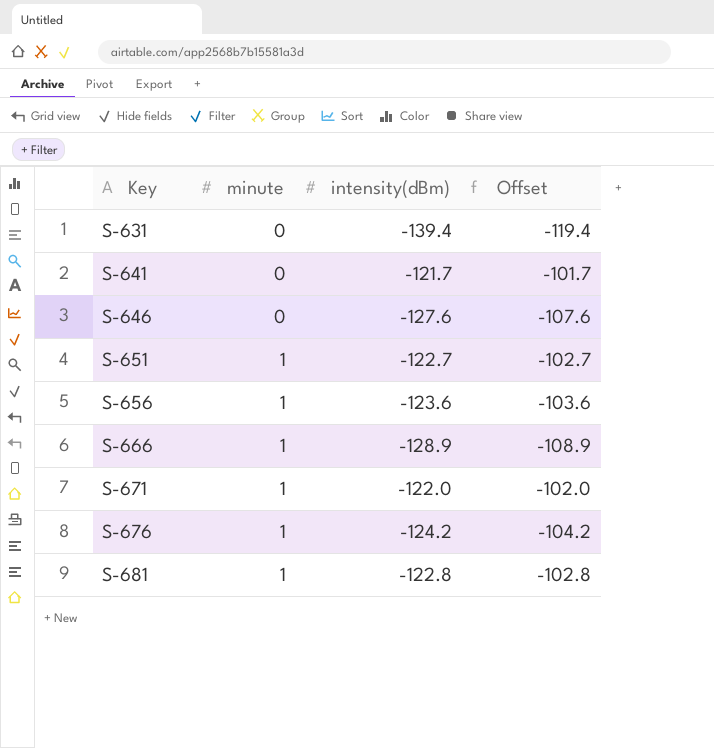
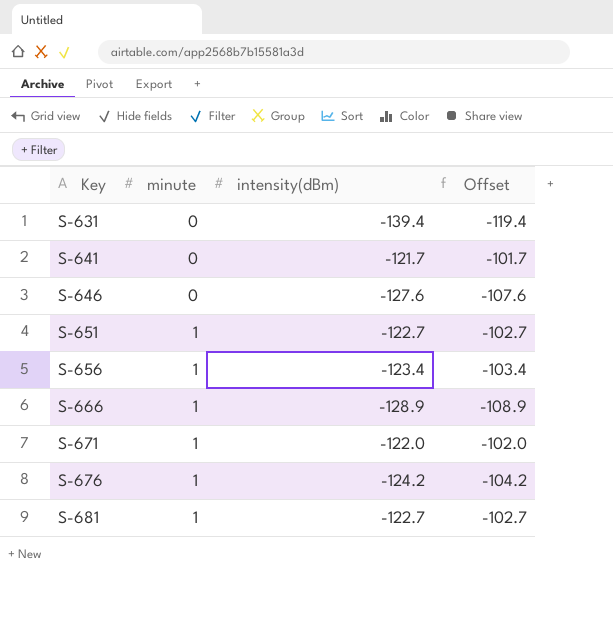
S-656 | intensity(dBm): -123.6 -> -123.4
S-656 | Offset: -103.6 -> -103.4
S-681 | intensity(dBm): -122.8 -> -122.7
S-681 | Offset: -102.8 -> -102.7

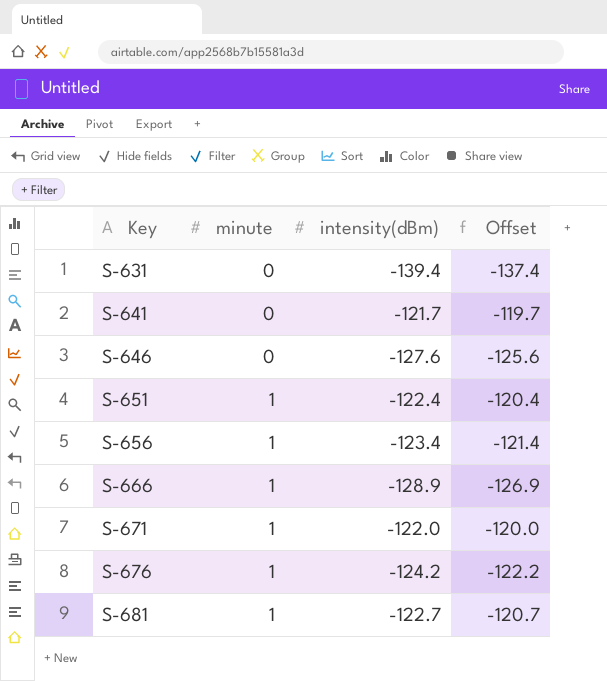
column Offset | formula: [intensity(dBm)] + 20 -> [intensity(dBm)] + 2
S-651 | intensity(dBm): -122.7 -> -122.4

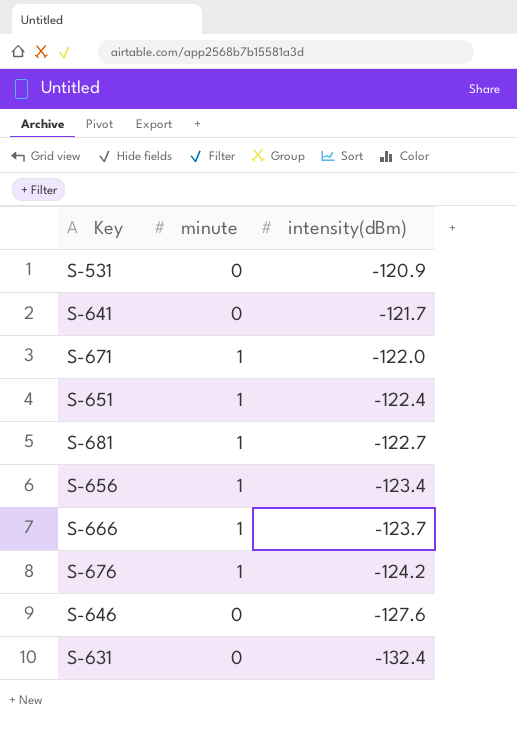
row order: Key ascending -> intensity(dBm) descending
column Offset | formula: [intensity(dBm)] + 2 -> none
row S-531: none -> 0 | -120.9
S-666 | intensity(dBm): -128.9 -> -123.7
S-631 | intensity(dBm): -139.4 -> -132.4

